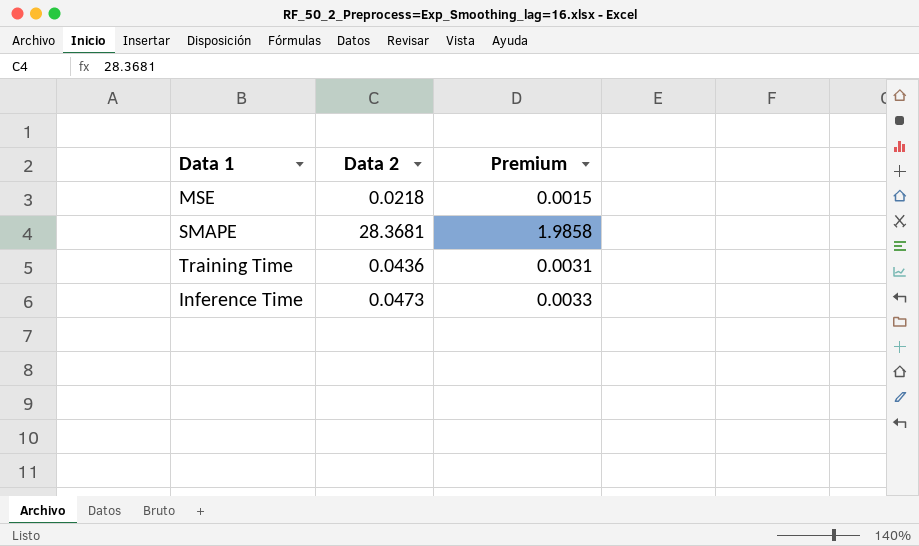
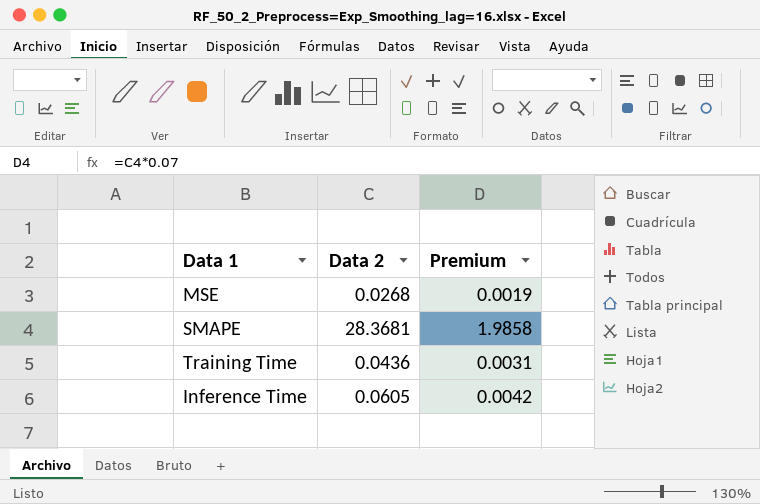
MSE | Data 2: 0.0218 -> 0.0268
MSE | Premium: 0.0015 -> 0.0019
Inference Time | Data 2: 0.0473 -> 0.0605
Inference Time | Premium: 0.0033 -> 0.0042

